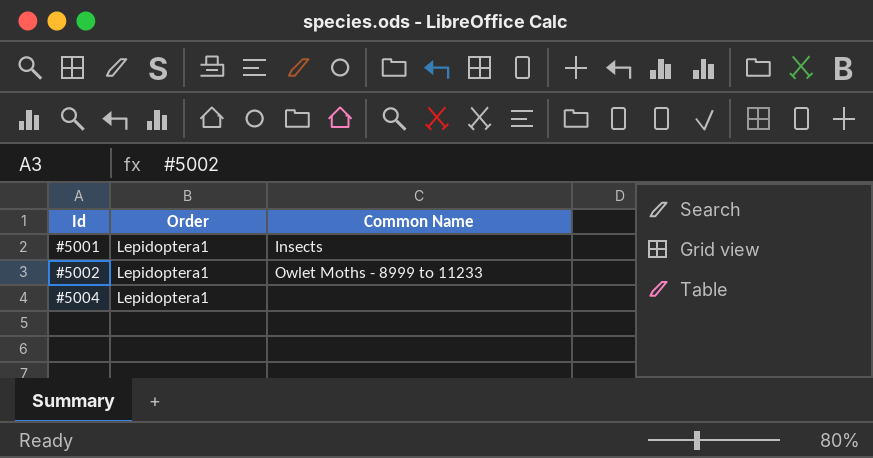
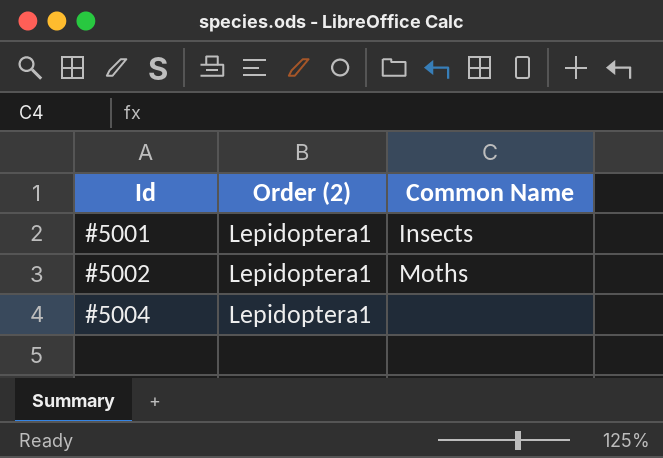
column name: Order -> Order (2)
#5002 | Common Name: Owlet Moths - 8999 to 11233 -> Moths

